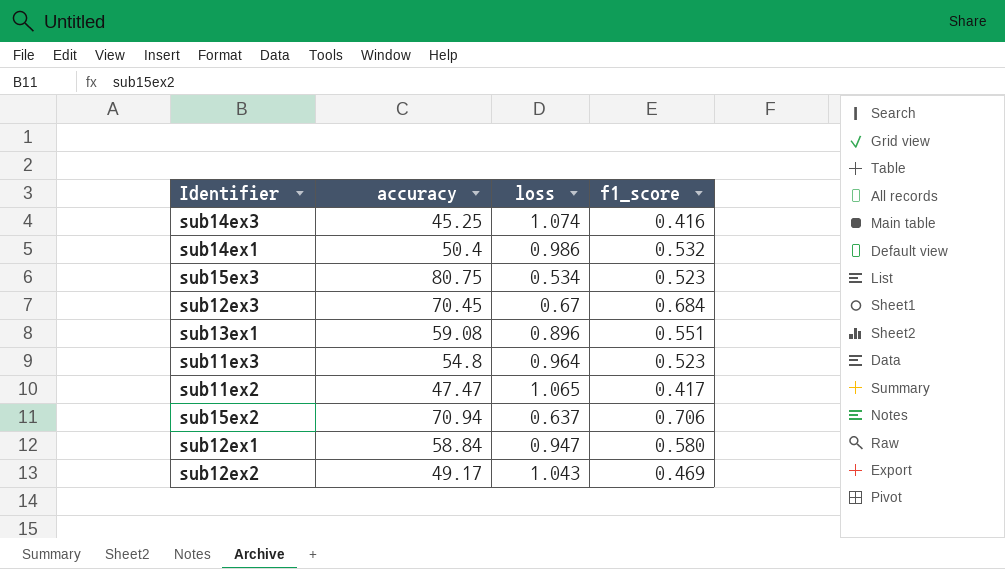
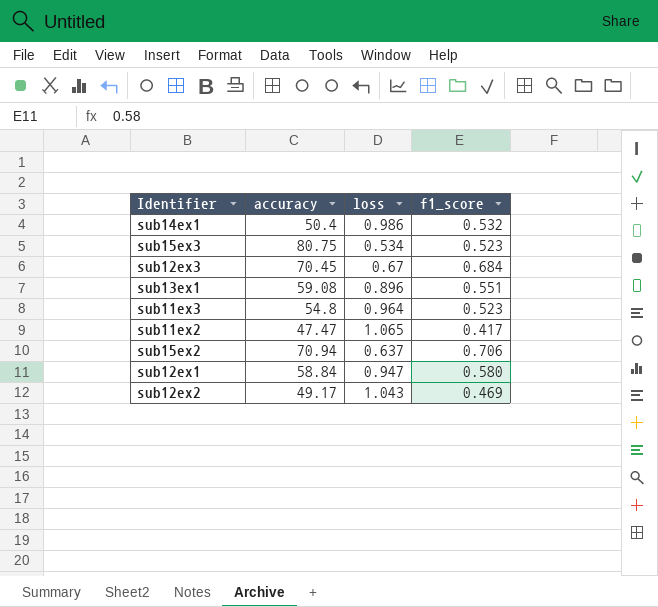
row sub14ex3: 45.25 | 1.074 | 0.416 -> none

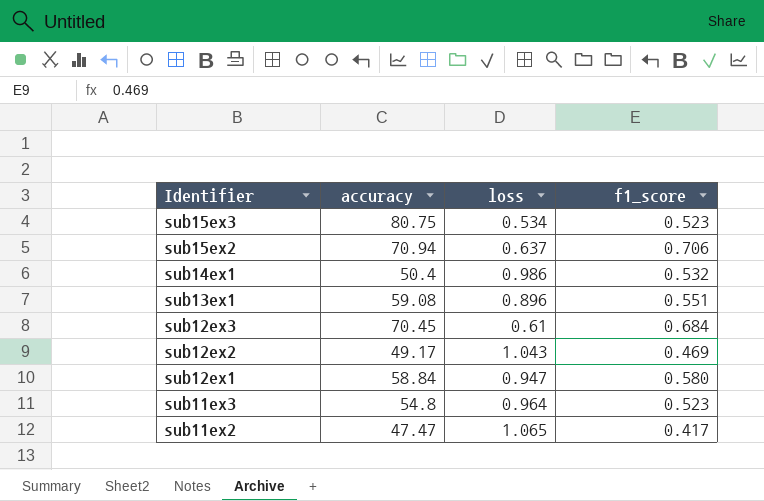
row order: none -> Identifier descending
sub12ex3 | loss: 0.67 -> 0.61

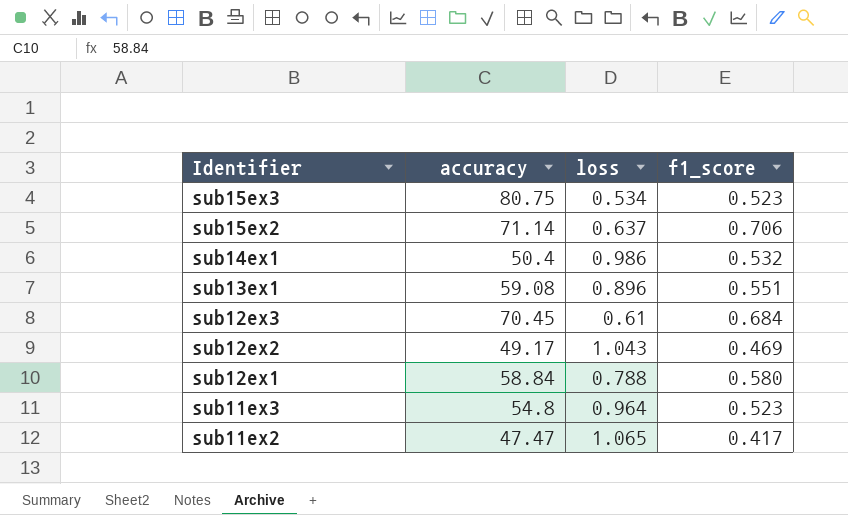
sub15ex2 | accuracy: 70.94 -> 71.14
sub12ex1 | loss: 0.947 -> 0.788

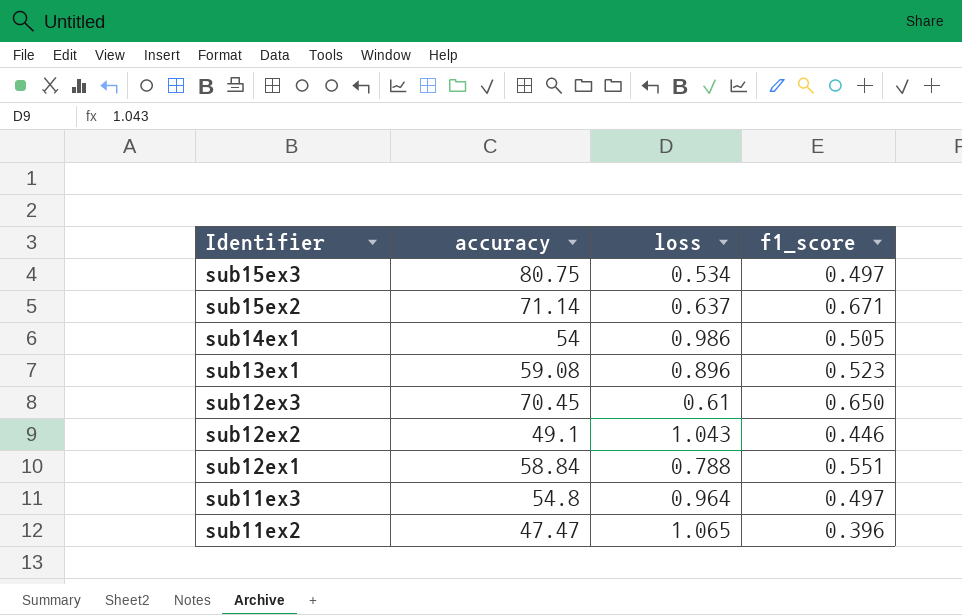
sub15ex3 | f1_score: 0.523 -> 0.497
sub15ex2 | f1_score: 0.706 -> 0.671
sub14ex1 | accuracy: 50.4 -> 54
sub14ex1 | f1_score: 0.532 -> 0.505
sub13ex1 | f1_score: 0.551 -> 0.523
sub12ex3 | f1_score: 0.684 -> 0.650
sub12ex2 | accuracy: 49.17 -> 49.1
sub12ex2 | f1_score: 0.469 -> 0.446
sub12ex1 | f1_score: 0.580 -> 0.551
sub11ex3 | f1_score: 0.523 -> 0.497
sub11ex2 | f1_score: 0.417 -> 0.396

